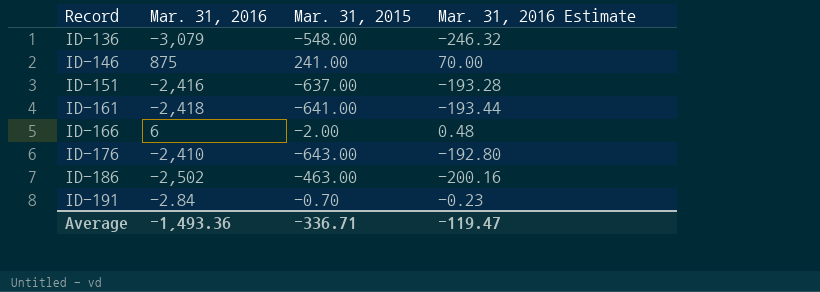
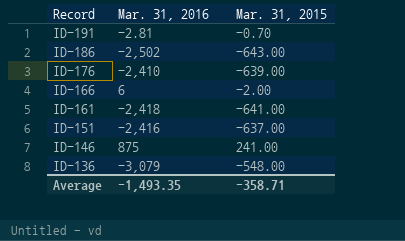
row order: Record ascending -> Record descending
column Mar. 31, 2016 Estimate | formula: [Mar. 31, 2016] * 0.08 -> none
ID-191 | Mar. 31, 2016: -2.84 -> -2.81
ID-186 | Mar. 31, 2015: -463.00 -> -643.00
ID-176 | Mar. 31, 2015: -643.00 -> -639.00
Average | Mar. 31, 2016: -1,493.36 -> -1,493.35
Average | Mar. 31, 2015: -336.71 -> -358.71

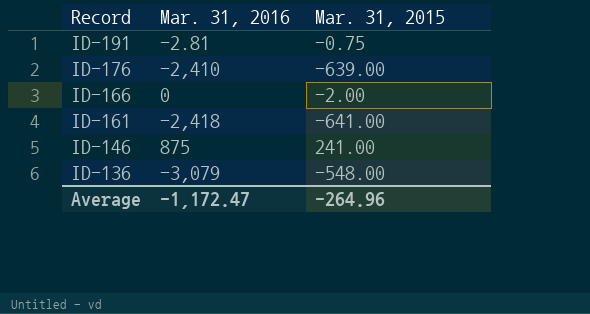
row ID-186: -2,502 | -643.00 -> none
row ID-151: -2,416 | -637.00 -> none
ID-191 | Mar. 31, 2015: -0.70 -> -0.75
ID-166 | Mar. 31, 2016: 6 -> 0
Average | Mar. 31, 2016: -1,493.35 -> -1,172.47
Average | Mar. 31, 2015: -358.71 -> -264.96

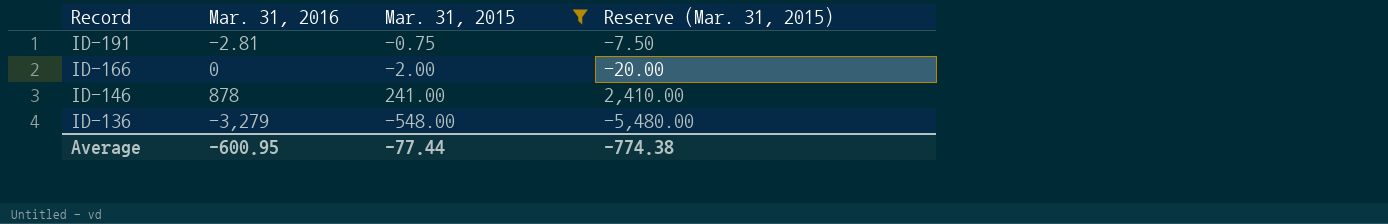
filter: none -> Mar. 31, 2015 >= -548.00
column Reserve (Mar. 31, 2015) | formula: none -> [Mar. 31, 2015] * 10
ID-146 | Mar. 31, 2016: 875 -> 878
ID-136 | Mar. 31, 2016: -3,079 -> -3,279
Average | Mar. 31, 2016: -1,172.47 -> -600.95
Average | Mar. 31, 2015: -264.96 -> -77.44

